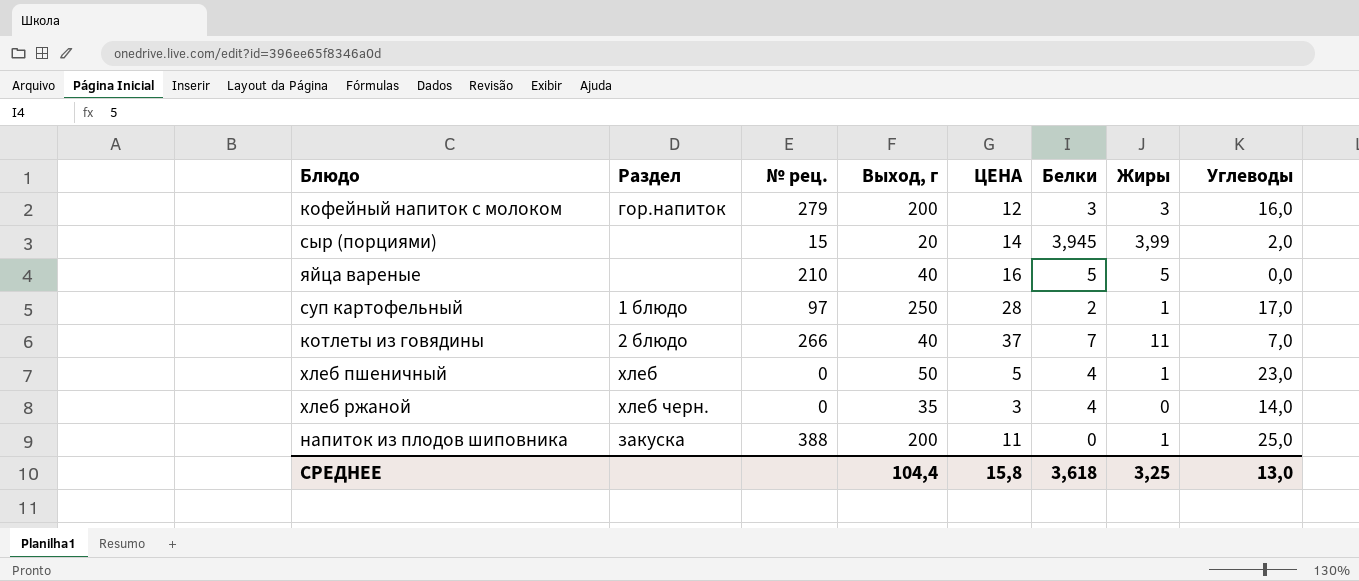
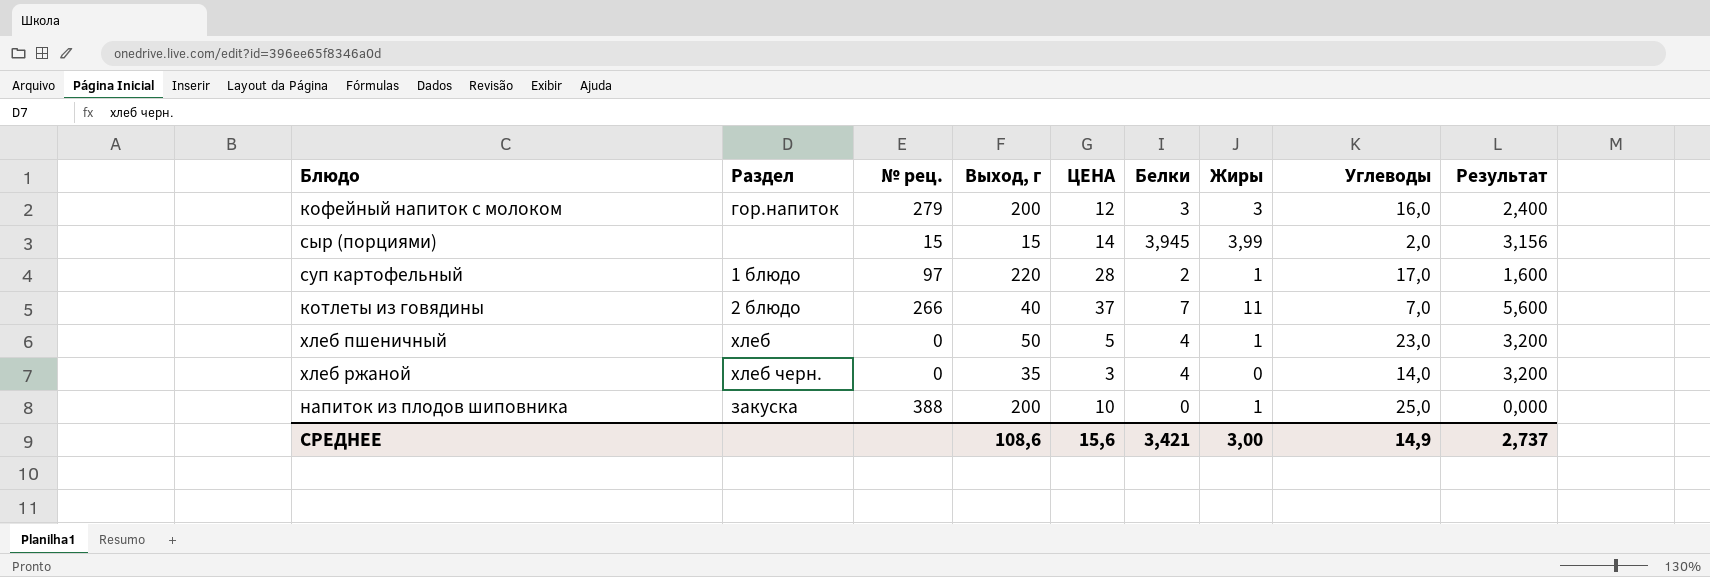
column Результат | formula: none -> [Белки] * 0,8
row яйца вареные: none | 210 | 40 | 16 | 5 | 5 | 0,0 -> none
сыр (порциями) | Выход, г: 20 -> 15
суп картофельный | Выход, г: 250 -> 220
напиток из плодов шиповника | ЦЕНА: 11 -> 10
СРЕДНЕЕ | Выход, г: 104,4 -> 108,6
СРЕДНЕЕ | ЦЕНА: 15,8 -> 15,6
СРЕДНЕЕ | Белки: 3,618 -> 3,421
СРЕДНЕЕ | Жиры: 3,25 -> 3,00
СРЕДНЕЕ | Углеводы: 13,0 -> 14,9

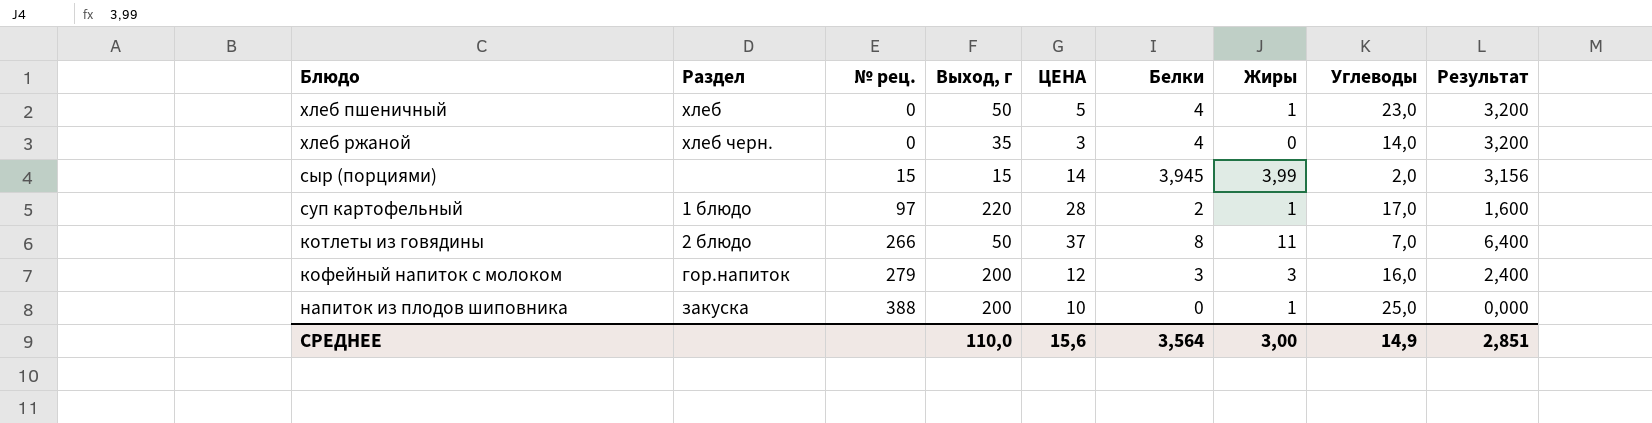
row order: none -> № рец. ascending
котлеты из говядины | Выход, г: 40 -> 50
котлеты из говядины | Белки: 7 -> 8
котлеты из говядины | Результат: 5,600 -> 6,400
СРЕДНЕЕ | Выход, г: 108,6 -> 110,0
СРЕДНЕЕ | Белки: 3,421 -> 3,564
СРЕДНЕЕ | Результат: 2,737 -> 2,851

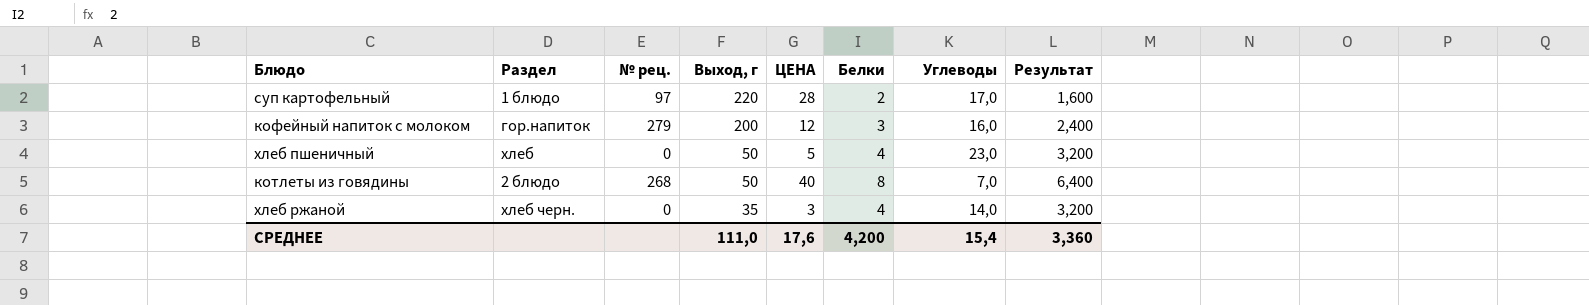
row order: № рец. ascending -> Выход, г descending
column Жиры | position: 7 -> none
row сыр (порциями): none | 15 | 15 | 14 | 3,945 | 3,99 | 2,0 | 3,156 -> none
row напиток из плодов шиповника: закуска | 388 | 200 | 10 | 0 | 1 | 25,0 | 0,000 -> none
котлеты из говядины | № рец.: 266 -> 268
котлеты из говядины | ЦЕНА: 37 -> 40
СРЕДНЕЕ | Выход, г: 110,0 -> 111,0
СРЕДНЕЕ | ЦЕНА: 15,6 -> 17,6
СРЕДНЕЕ | Белки: 3,564 -> 4,200
СРЕДНЕЕ | Углеводы: 14,9 -> 15,4
СРЕДНЕЕ | Результат: 2,851 -> 3,360

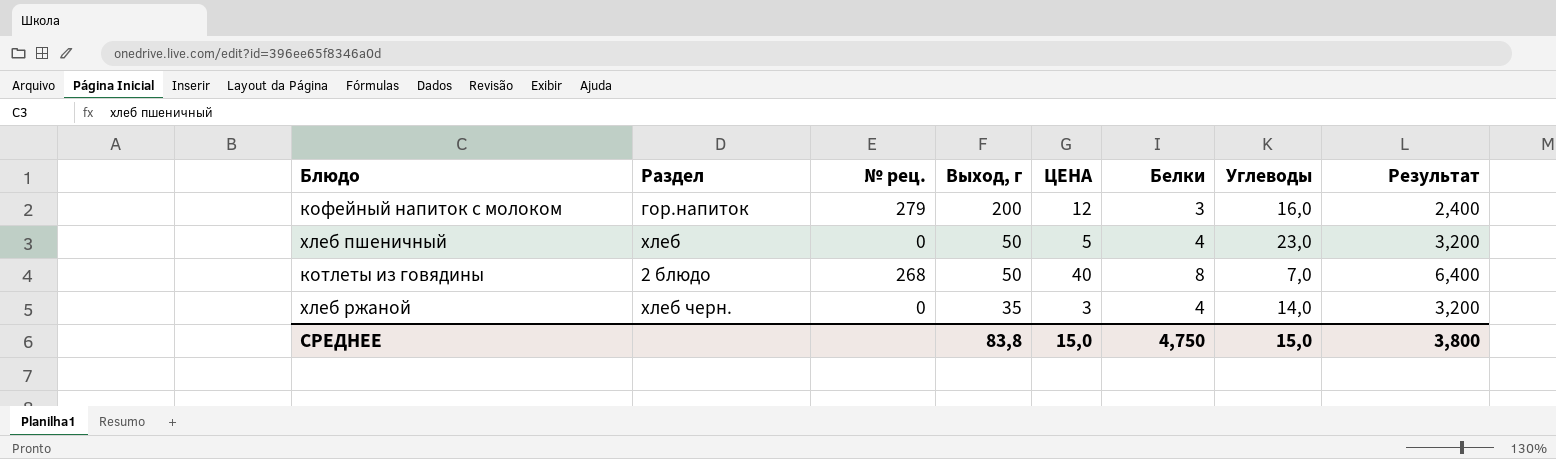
row суп картофельный: 1 блюдо | 97 | 220 | 28 | 2 | 17,0 | 1,600 -> none
СРЕДНЕЕ | Выход, г: 111,0 -> 83,8
СРЕДНЕЕ | ЦЕНА: 17,6 -> 15,0
СРЕДНЕЕ | Белки: 4,200 -> 4,750
СРЕДНЕЕ | Углеводы: 15,4 -> 15,0
СРЕДНЕЕ | Результат: 3,360 -> 3,800

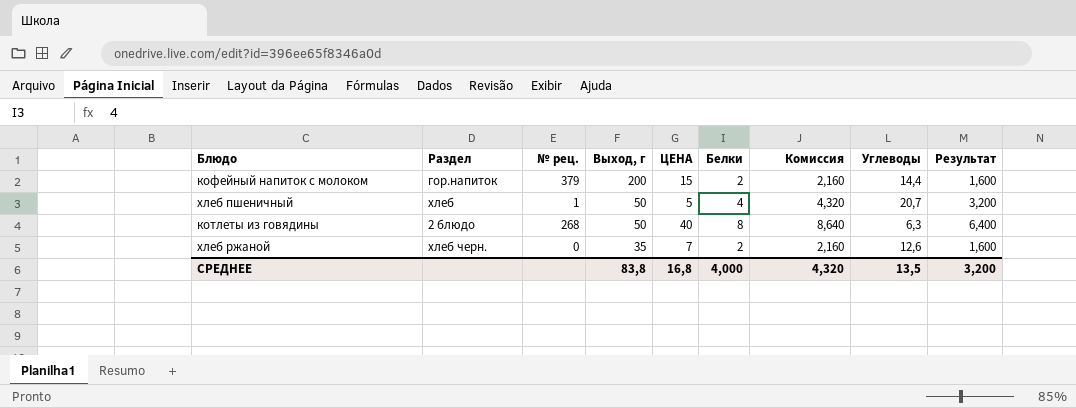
column Комиссия | formula: none -> [Белки] * 1,08
кофейный напиток с молоком | № рец.: 279 -> 379
кофейный напиток с молоком | ЦЕНА: 12 -> 15
кофейный напиток с молоком | Белки: 3 -> 2
кофейный напиток с молоком | Углеводы: 16,0 -> 14,4
кофейный напиток с молоком | Результат: 2,400 -> 1,600
хлеб пшеничный | № рец.: 0 -> 1
хлеб пшеничный | Углеводы: 23,0 -> 20,7
котлеты из говядины | Углеводы: 7,0 -> 6,3
хлеб ржаной | ЦЕНА: 3 -> 7
хлеб ржаной | Белки: 4 -> 2
хлеб ржаной | Углеводы: 14,0 -> 12,6
хлеб ржаной | Результат: 3,200 -> 1,600
СРЕДНЕЕ | ЦЕНА: 15,0 -> 16,8
СРЕДНЕЕ | Белки: 4,750 -> 4,000
СРЕДНЕЕ | Углеводы: 15,0 -> 13,5
СРЕДНЕЕ | Результат: 3,800 -> 3,200

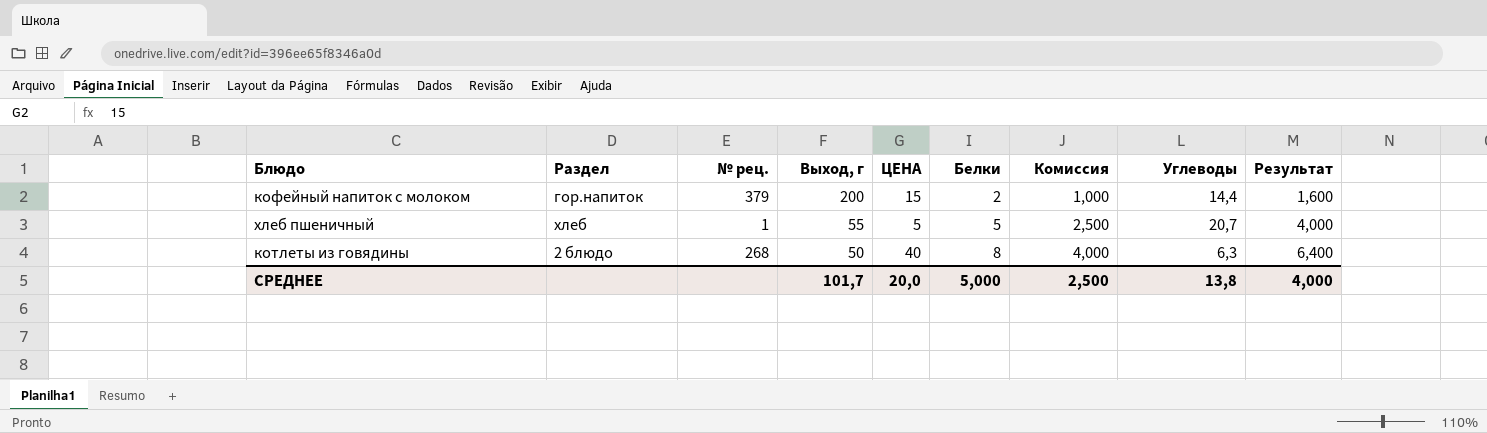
column Комиссия | formula: [Белки] * 1,08 -> [Белки] * 0,5
row хлеб ржаной: хлеб черн. | 0 | 35 | 7 | 2 | 2,160 | 12,6 | 1,600 -> none
хлеб пшеничный | Выход, г: 50 -> 55
хлеб пшеничный | Белки: 4 -> 5
хлеб пшеничный | Результат: 3,200 -> 4,000
СРЕДНЕЕ | Выход, г: 83,8 -> 101,7
СРЕДНЕЕ | ЦЕНА: 16,8 -> 20,0
СРЕДНЕЕ | Белки: 4,000 -> 5,000
СРЕДНЕЕ | Комиссия: 4,320 -> 2,500
СРЕДНЕЕ | Углеводы: 13,5 -> 13,8
СРЕДНЕЕ | Результат: 3,200 -> 4,000

